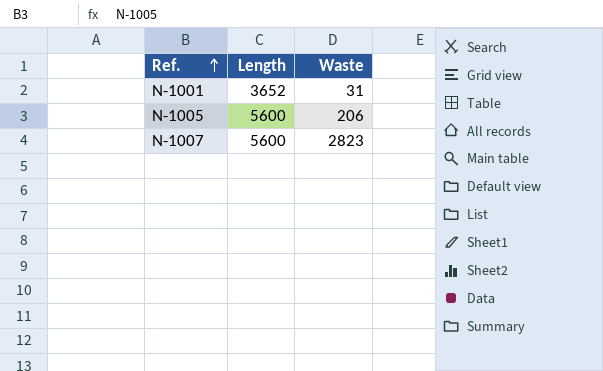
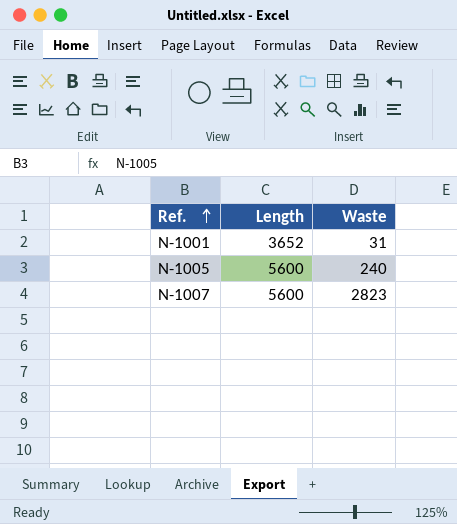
N-1005 | Waste: 206 -> 240

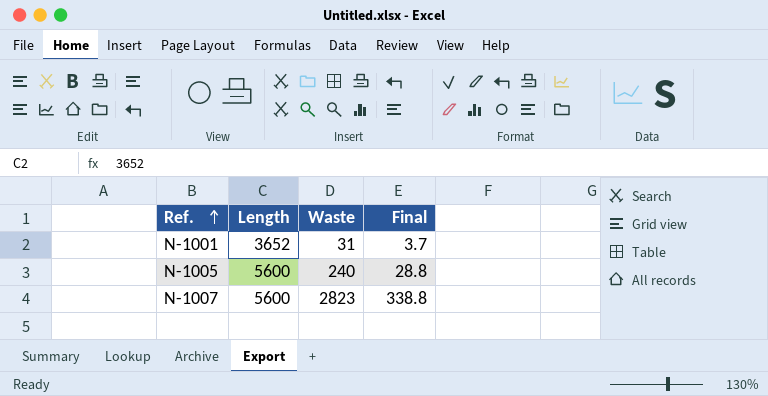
column Final | formula: none -> [Waste] * 0.12

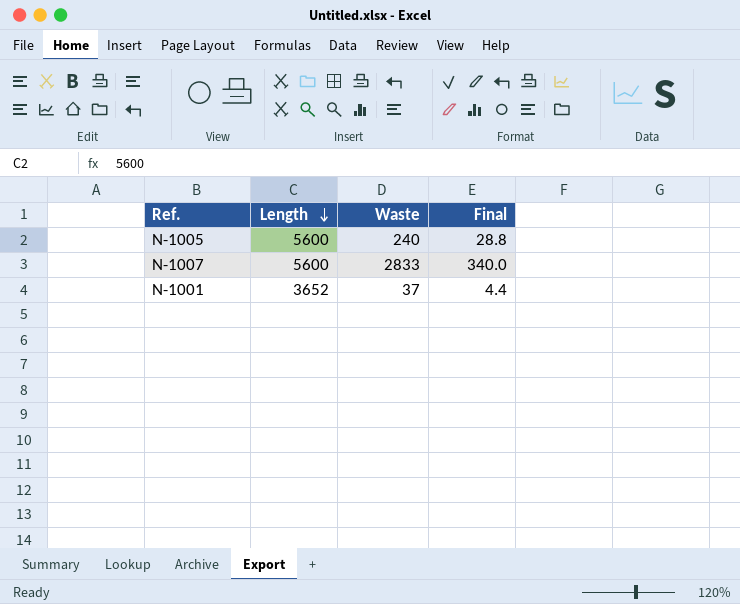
row order: Ref. ascending -> Length descending
N-1007 | Waste: 2823 -> 2833
N-1007 | Final: 338.8 -> 340.0
N-1001 | Waste: 31 -> 37
N-1001 | Final: 3.7 -> 4.4

